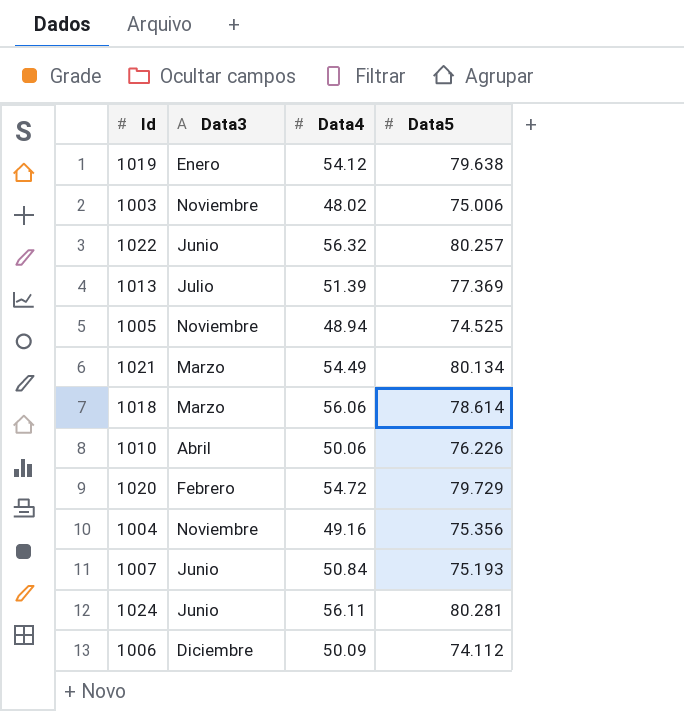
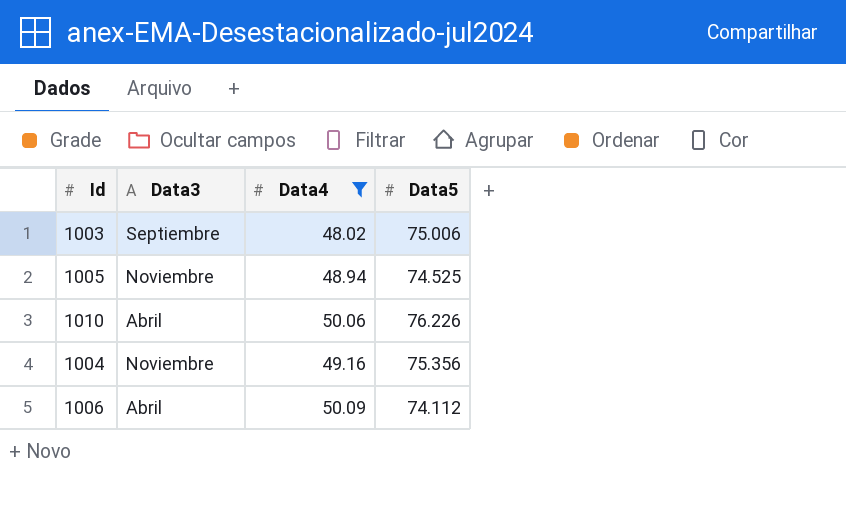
filter: none -> Data4 <= 50.09
1003 | Data3: Noviembre -> Septiembre
1006 | Data3: Diciembre -> Abril

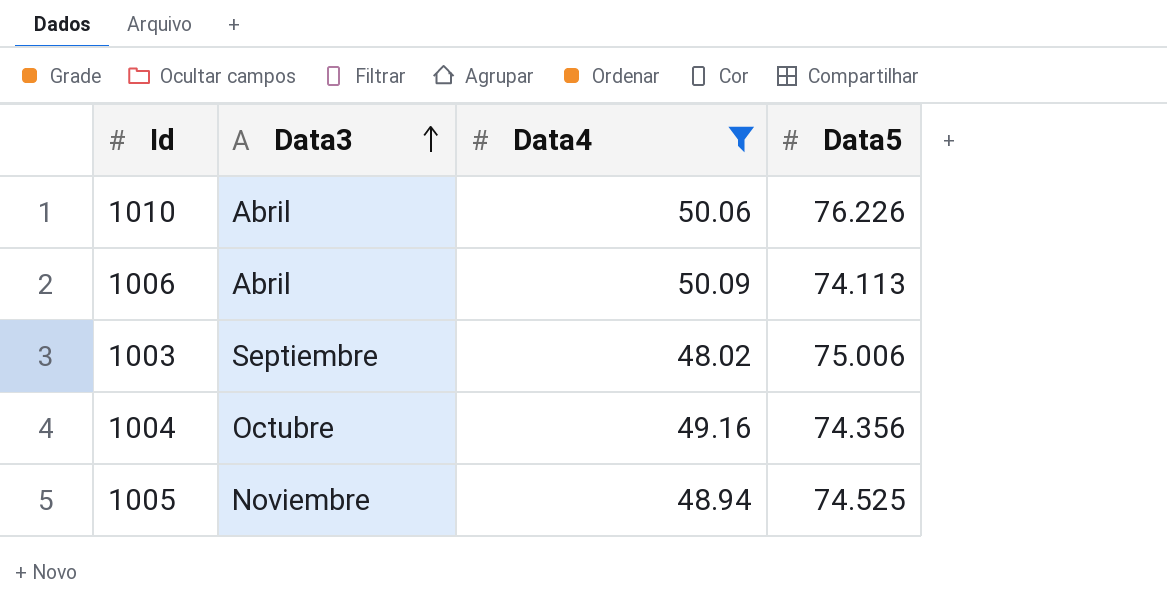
row order: none -> Data3 ascending
1006 | Data5: 74.112 -> 74.113
1004 | Data3: Noviembre -> Octubre
1004 | Data5: 75.356 -> 74.356

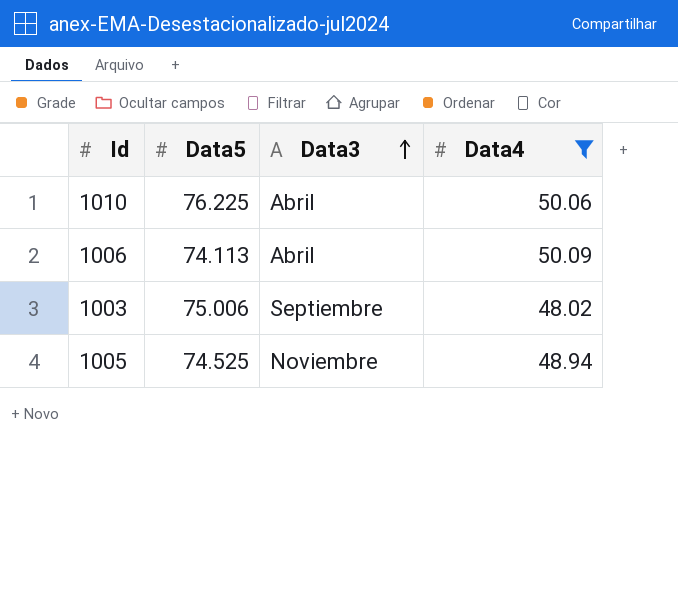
column Data5 | position: 4 -> 2
row 1004: Octubre | 49.16 | 74.356 -> none
1010 | Data5: 76.226 -> 76.225

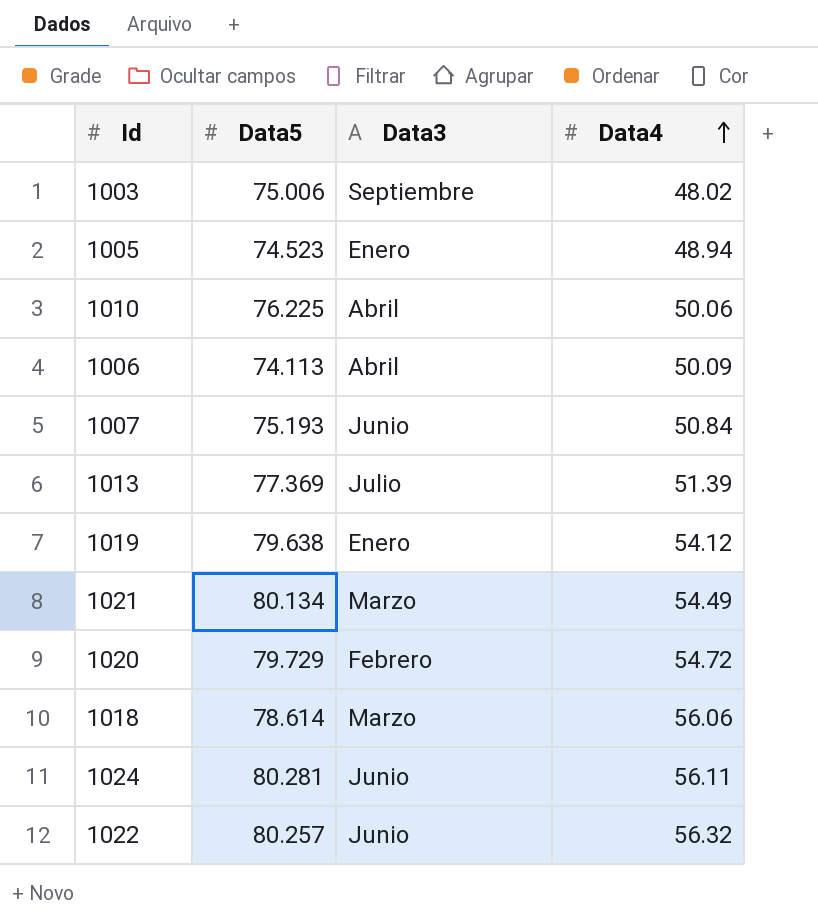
filter: Data4 <= 50.09 -> none
row order: Data3 ascending -> Data4 ascending
1005 | Data5: 74.525 -> 74.523
1005 | Data3: Noviembre -> Enero

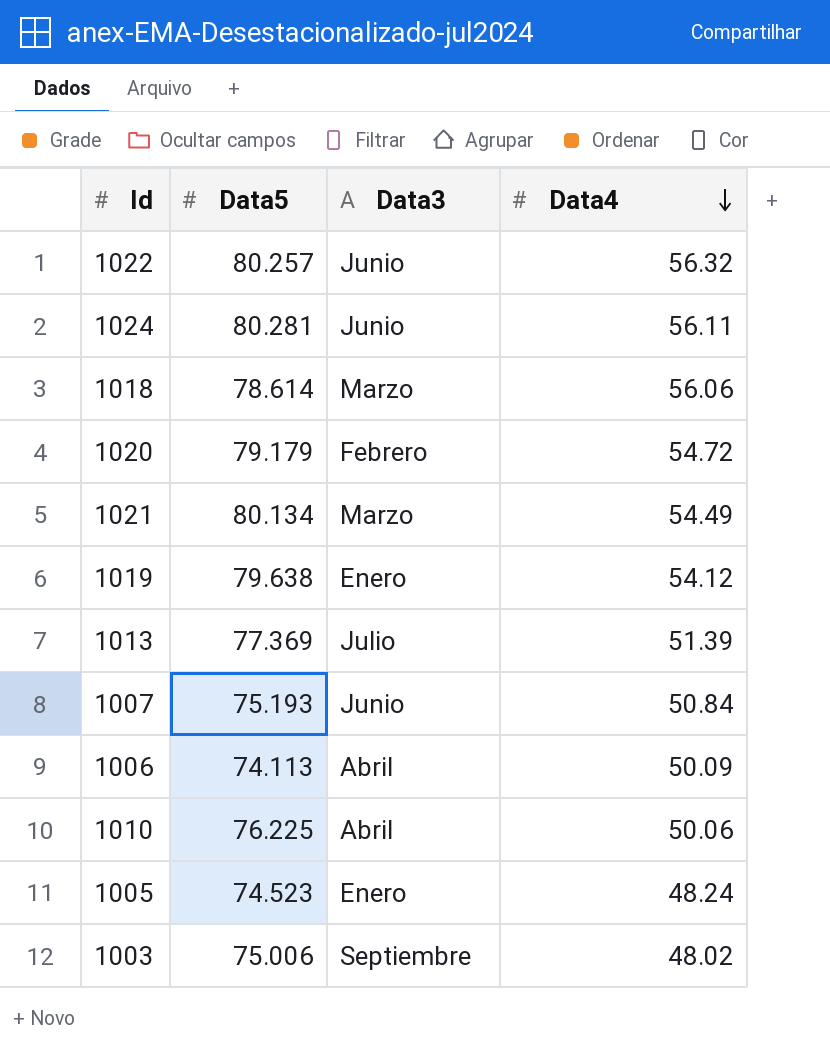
row order: Data4 ascending -> Data4 descending
1020 | Data5: 79.729 -> 79.179
1005 | Data4: 48.94 -> 48.24

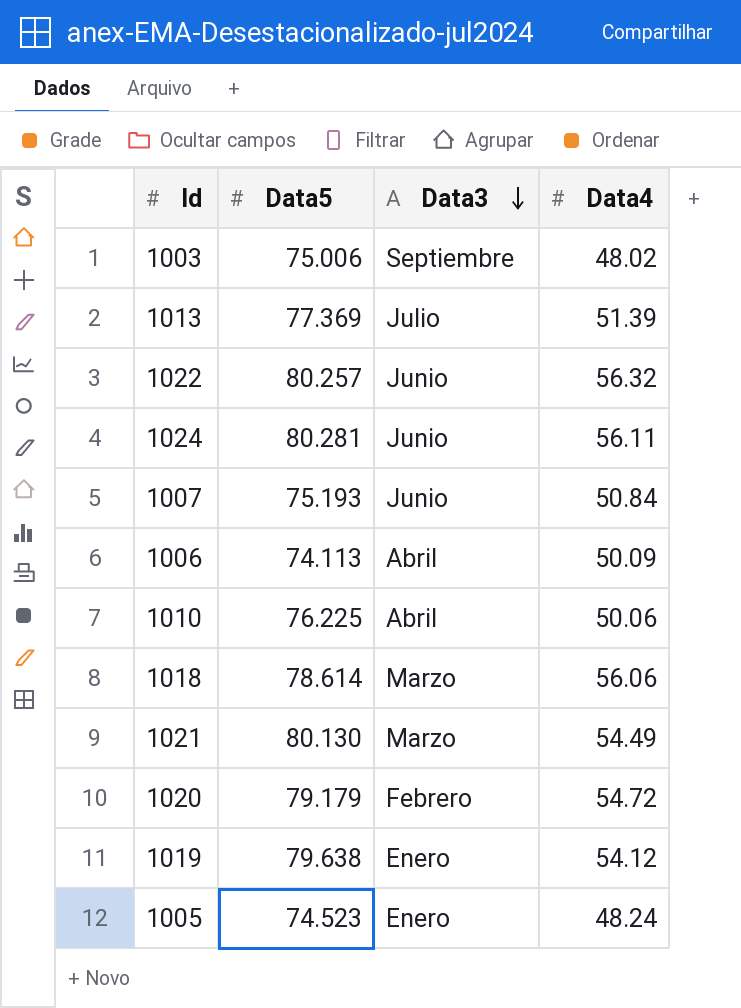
row order: Data4 descending -> Data3 descending
1021 | Data5: 80.134 -> 80.130

